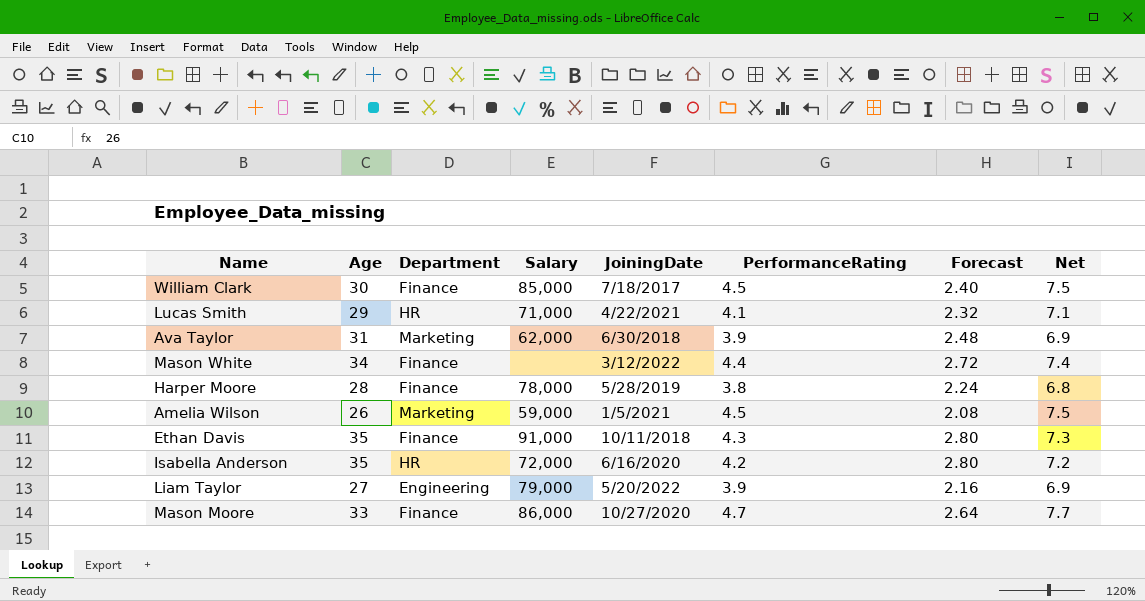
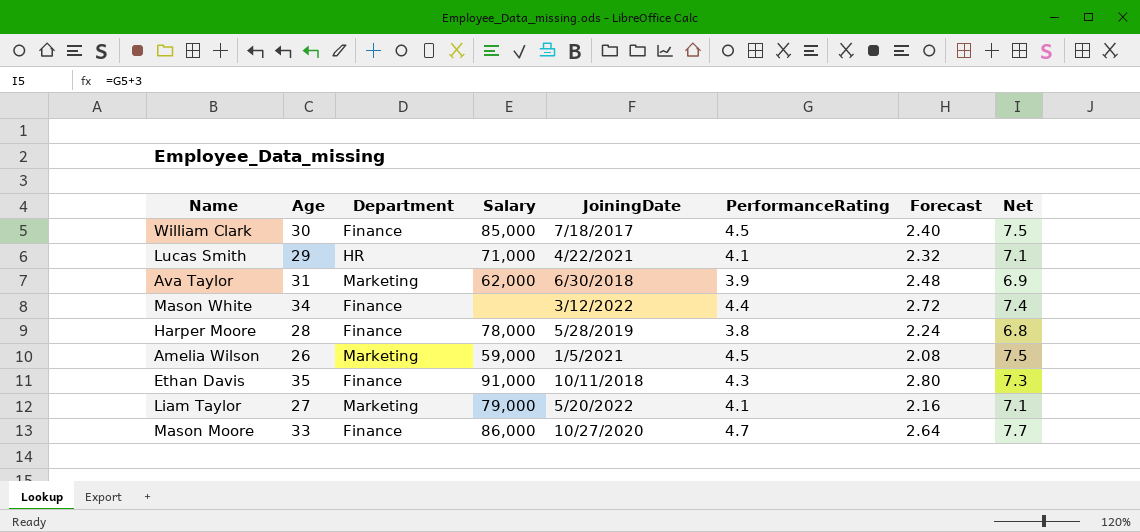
row Isabella Anderson: 35 | HR | 72,000 | 6/16/2020 | 4.2 | 2.80 | 7.2 -> none
Liam Taylor | Department: Engineering -> Marketing
Liam Taylor | PerformanceRating: 3.9 -> 4.1
Liam Taylor | Net: 6.9 -> 7.1

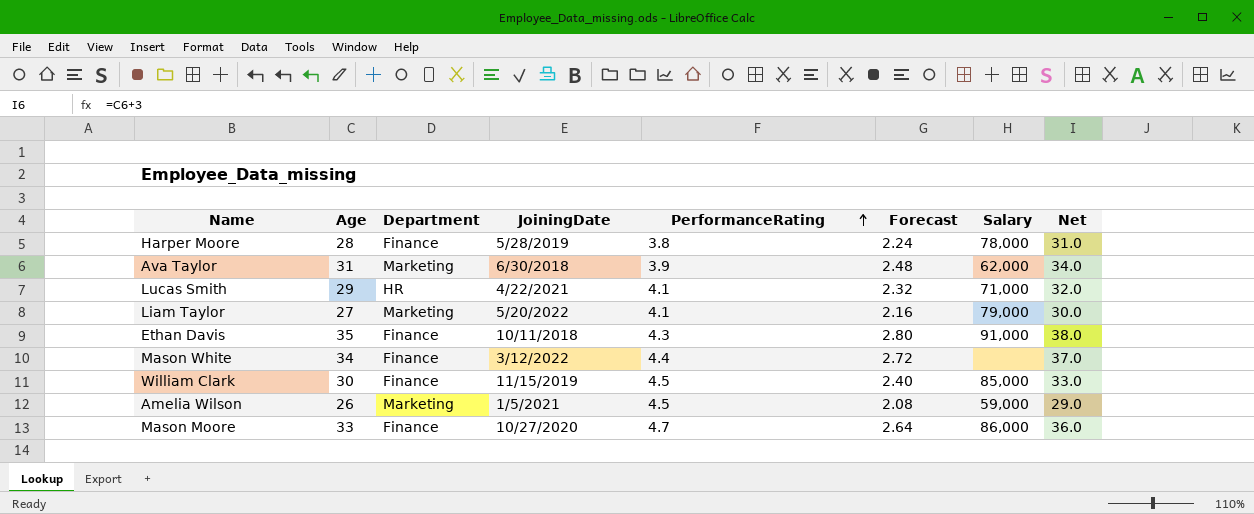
row order: none -> PerformanceRating ascending
column Salary | position: 4 -> 7
column Net | formula: [PerformanceRating] + 3 -> [Age] + 3
William Clark | JoiningDate: 7/18/2017 -> 11/15/2019

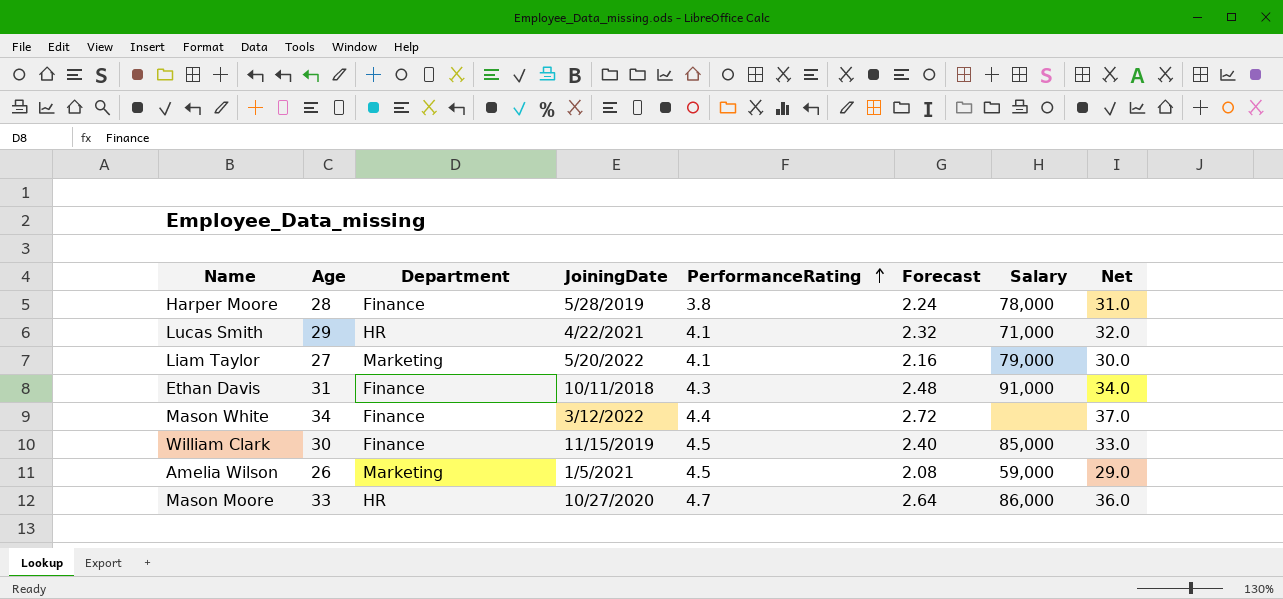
row Ava Taylor: 31 | Marketing | 6/30/2018 | 3.9 | 2.48 | 62,000 | 34.0 -> none
Ethan Davis | Age: 35 -> 31
Ethan Davis | Forecast: 2.80 -> 2.48
Ethan Davis | Net: 38.0 -> 34.0
Mason Moore | Department: Finance -> HR

